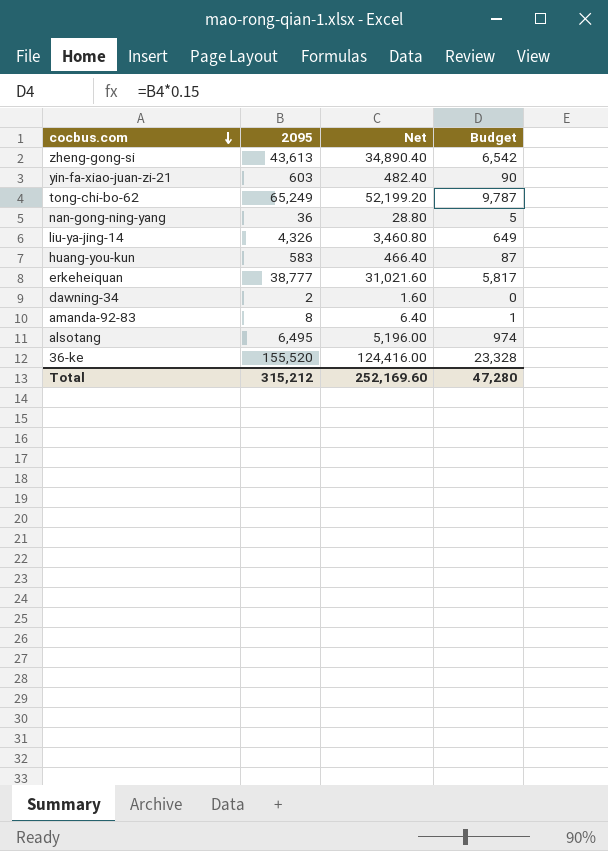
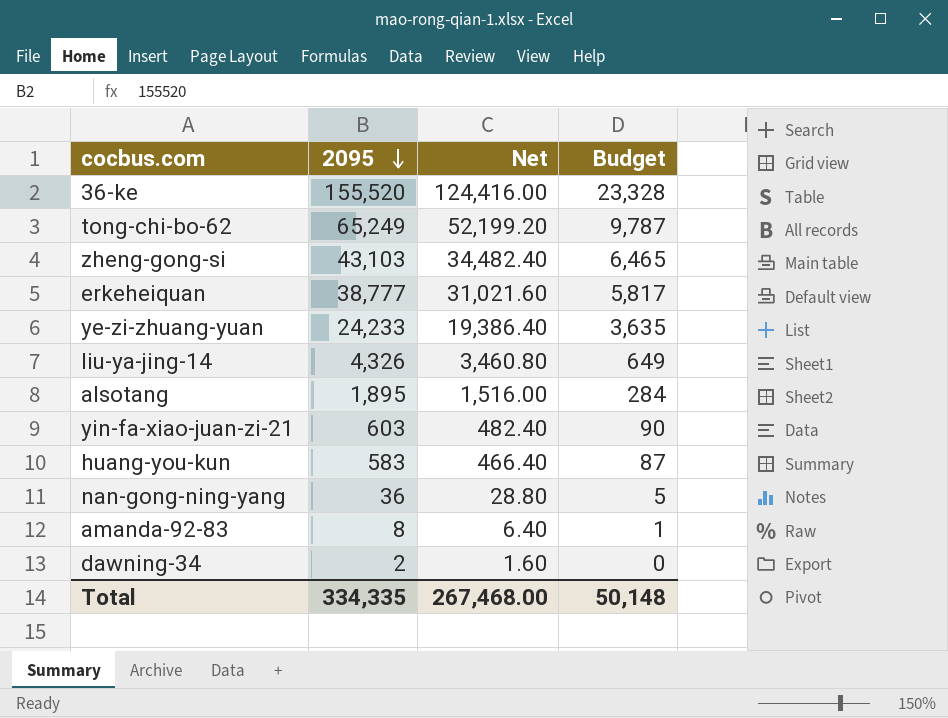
row order: cocbus.com descending -> 2095 descending
zheng-gong-si | 2095: 43,613 -> 43,103
zheng-gong-si | Net: 34,890.40 -> 34,482.40
zheng-gong-si | Budget: 6,542 -> 6,465
row ye-zi-zhuang-yuan: none -> 24,233 | 19,386.40 | 3,635
alsotang | 2095: 6,495 -> 1,895
alsotang | Net: 5,196.00 -> 1,516.00
alsotang | Budget: 974 -> 284
Total | 2095: 315,212 -> 334,335
Total | Net: 252,169.60 -> 267,468.00
Total | Budget: 47,280 -> 50,148

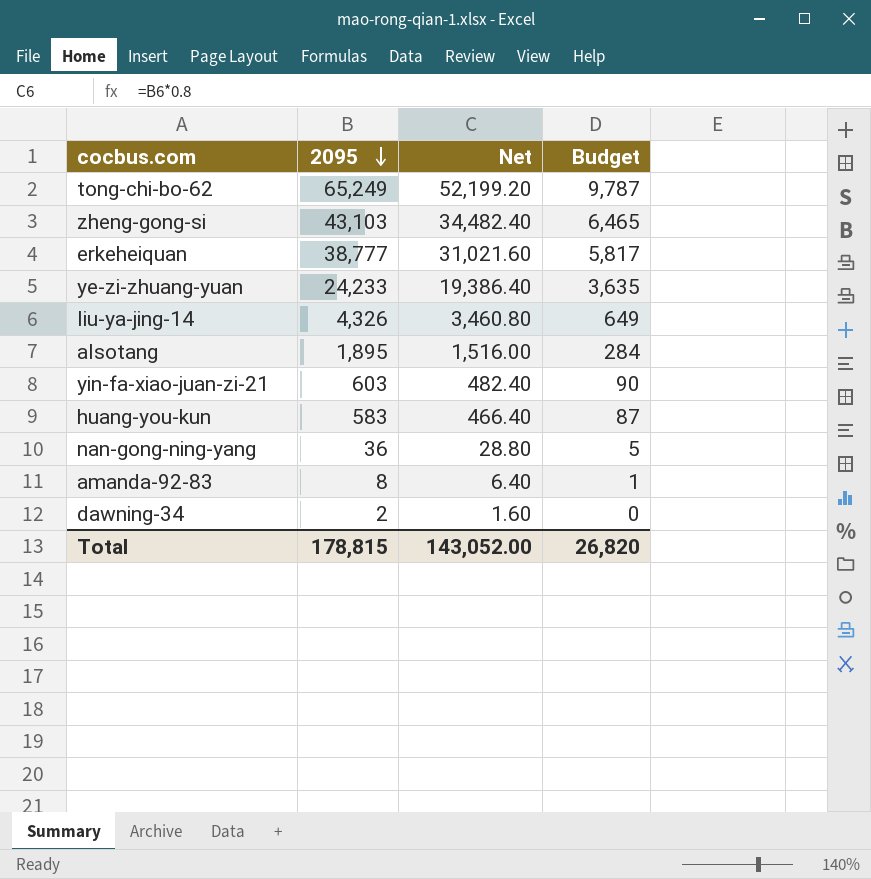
row 36-ke: 155,520 | 124,416.00 | 23,328 -> none
Total | 2095: 334,335 -> 178,815
Total | Net: 267,468.00 -> 143,052.00
Total | Budget: 50,148 -> 26,820

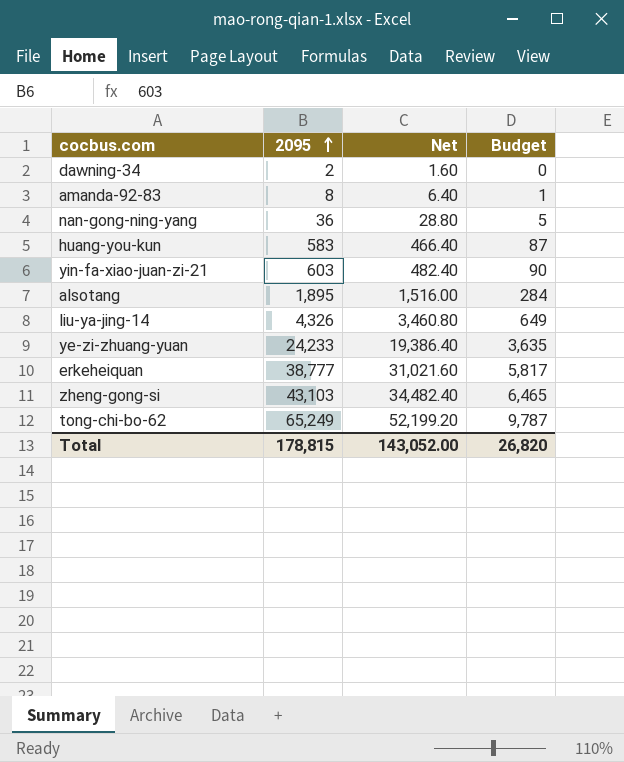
row order: 2095 descending -> 2095 ascending

